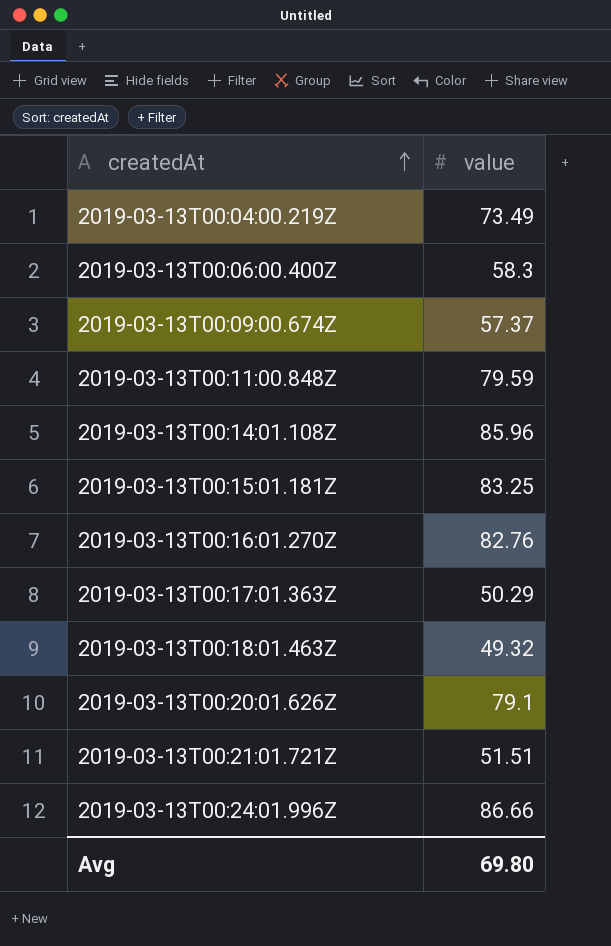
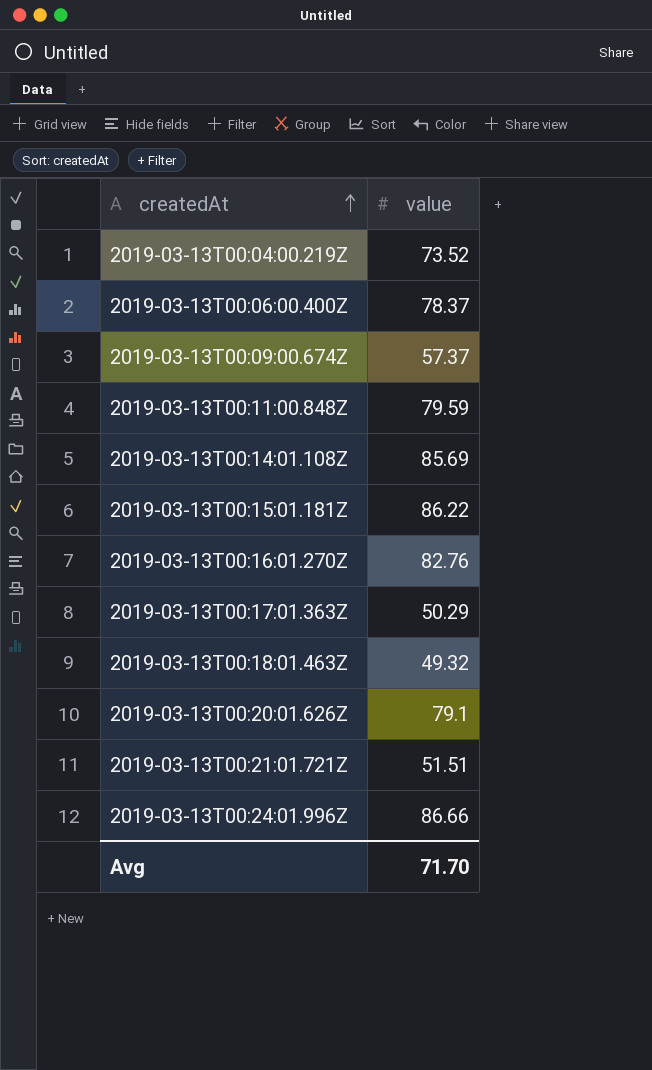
2019-03-13T00:04:00.219Z | value: 73.49 -> 73.52
2019-03-13T00:06:00.400Z | value: 58.3 -> 78.37
2019-03-13T00:14:01.108Z | value: 85.96 -> 85.69
2019-03-13T00:15:01.181Z | value: 83.25 -> 86.22
Avg | value: 69.80 -> 71.70

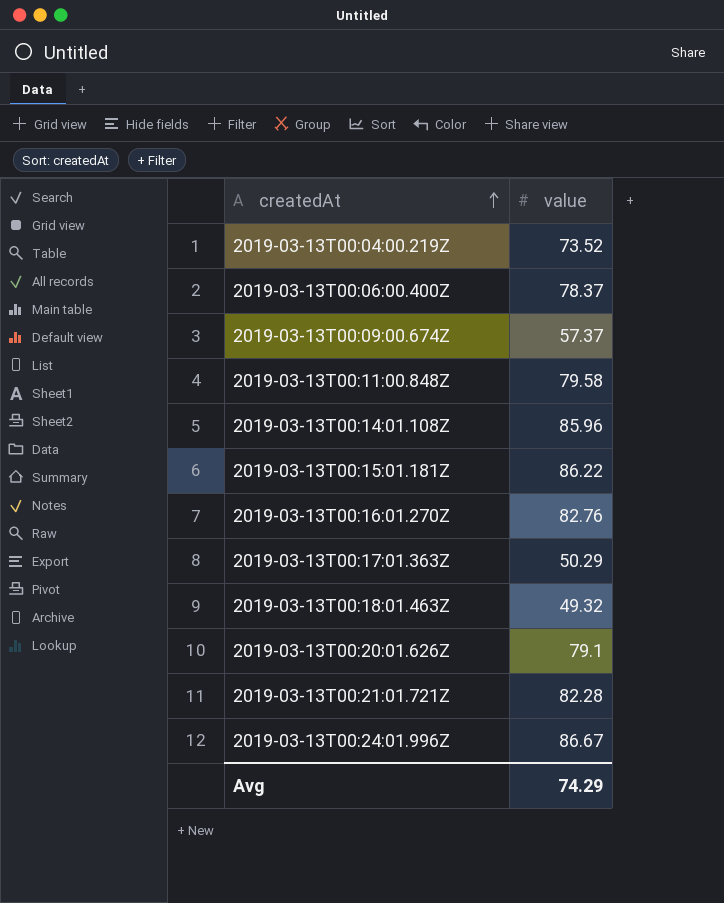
2019-03-13T00:11:00.848Z | value: 79.59 -> 79.58
2019-03-13T00:14:01.108Z | value: 85.69 -> 85.96
2019-03-13T00:21:01.721Z | value: 51.51 -> 82.28
2019-03-13T00:24:01.996Z | value: 86.66 -> 86.67
Avg | value: 71.70 -> 74.29

